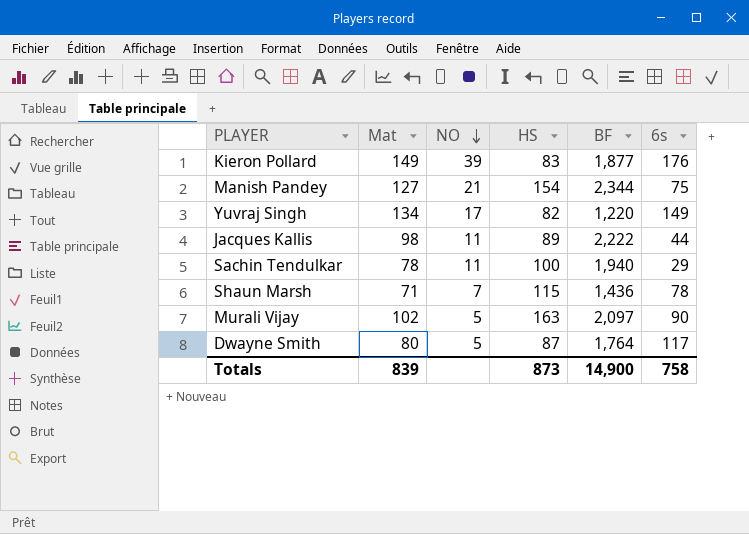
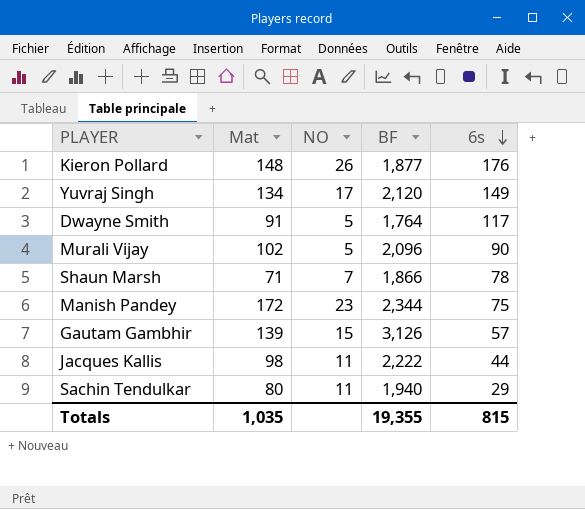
row order: NO descending -> 6s descending
column HS | position: 4 -> none
Kieron Pollard | Mat: 149 -> 148
Kieron Pollard | NO: 39 -> 26
Yuvraj Singh | BF: 1,220 -> 2,120
Dwayne Smith | Mat: 80 -> 91
Murali Vijay | BF: 2,097 -> 2,096
Shaun Marsh | BF: 1,436 -> 1,866
Manish Pandey | Mat: 127 -> 172
Manish Pandey | NO: 21 -> 23
row Gautam Gambhir: none -> 139 | 15 | 3,126 | 57
Sachin Tendulkar | Mat: 78 -> 80
Totals | Mat: 839 -> 1,035
Totals | BF: 14,900 -> 19,355
Totals | 6s: 758 -> 815

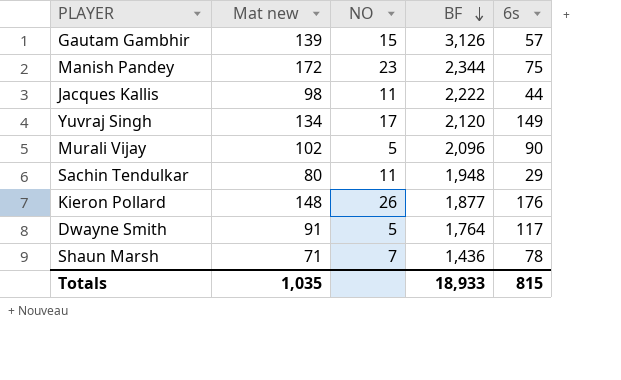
row order: 6s descending -> BF descending
column name: Mat -> Mat new
Sachin Tendulkar | BF: 1,940 -> 1,948
Shaun Marsh | BF: 1,866 -> 1,436
Totals | BF: 19,355 -> 18,933

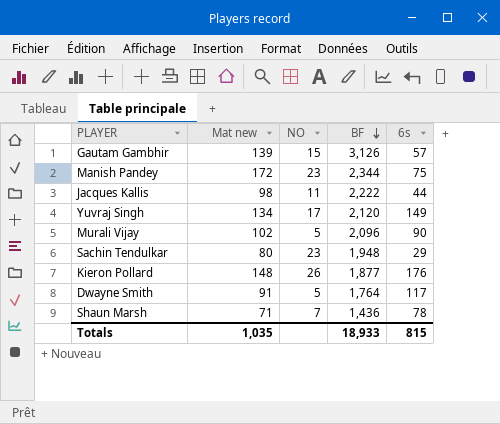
Sachin Tendulkar | NO: 11 -> 23

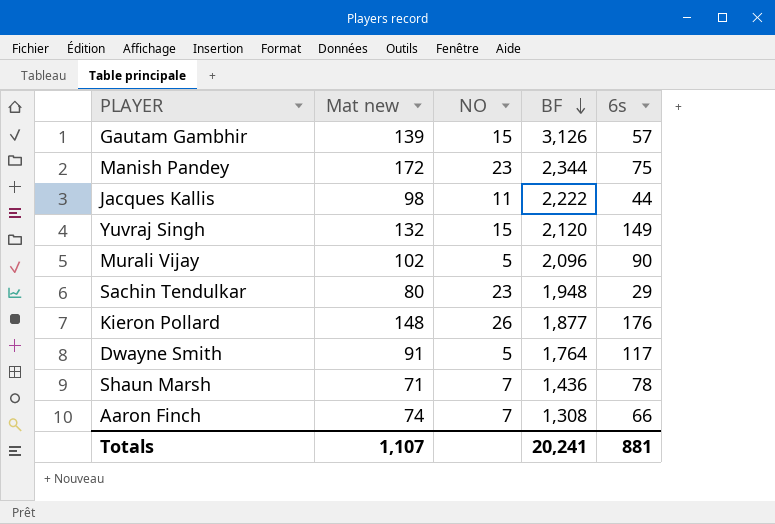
Yuvraj Singh | Mat new: 134 -> 132
Yuvraj Singh | NO: 17 -> 15
row Aaron Finch: none -> 74 | 7 | 1,308 | 66
Totals | Mat new: 1,035 -> 1,107
Totals | BF: 18,933 -> 20,241
Totals | 6s: 815 -> 881

